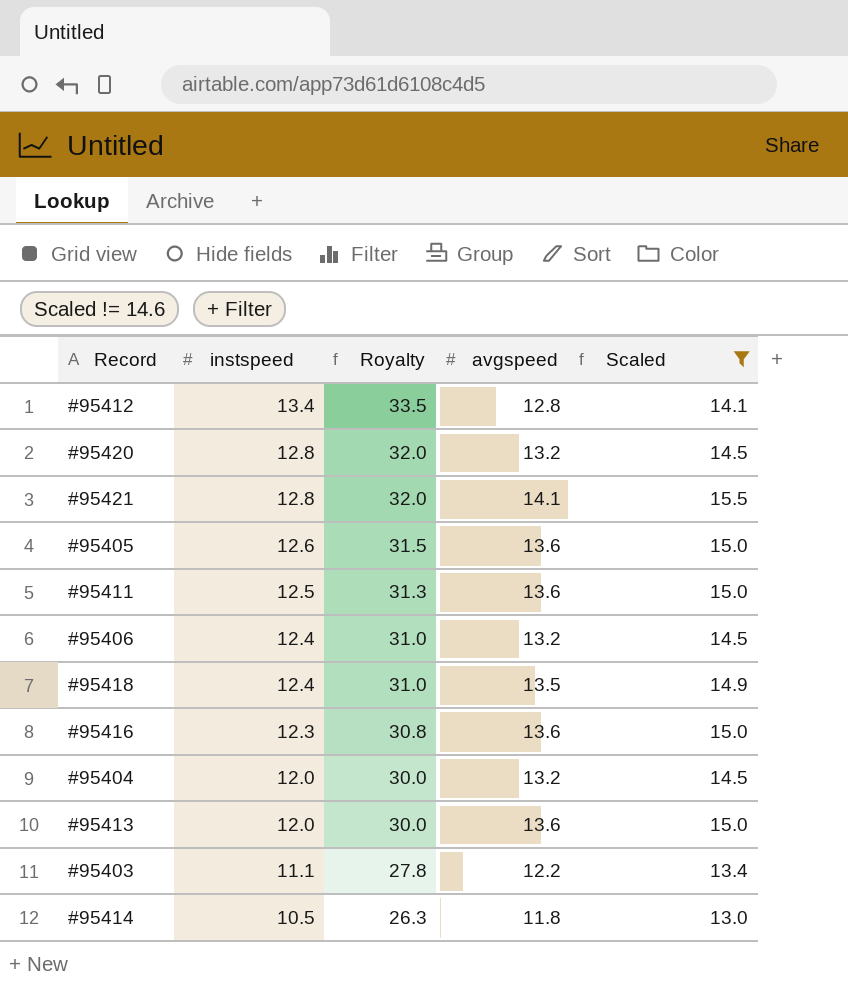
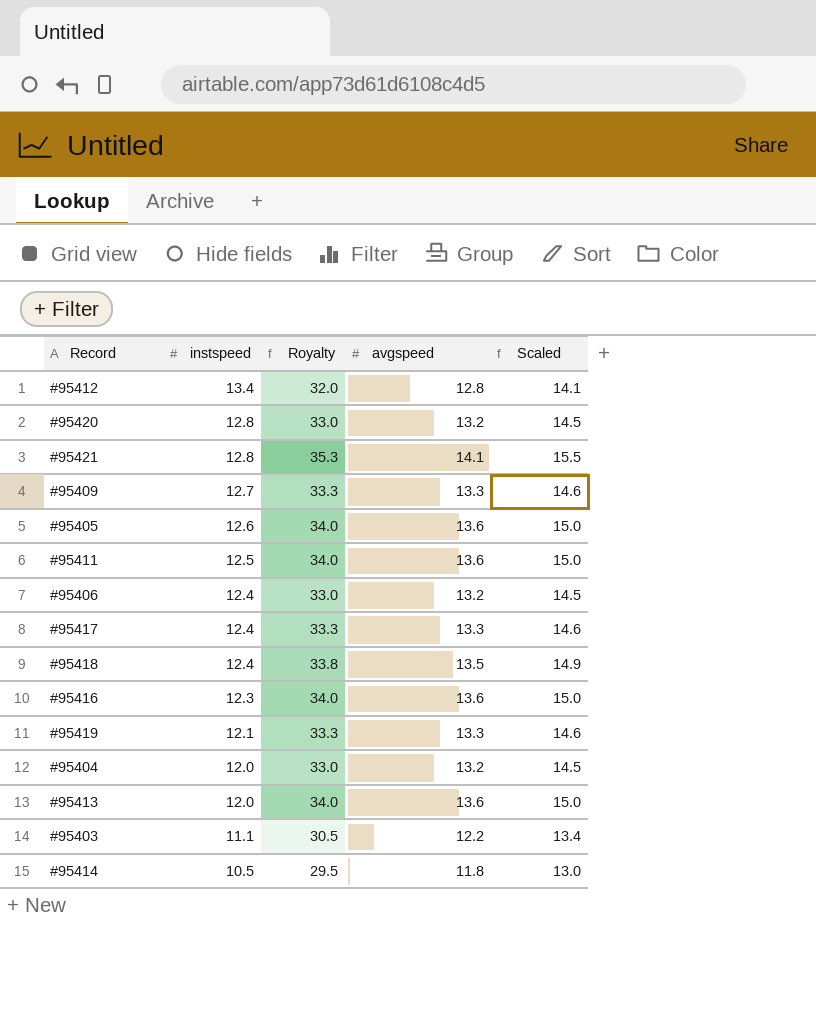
filter: Scaled != 14.6 -> none
column Royalty | formula: [instspeed] * 2.5 -> [avgspeed] * 2.5

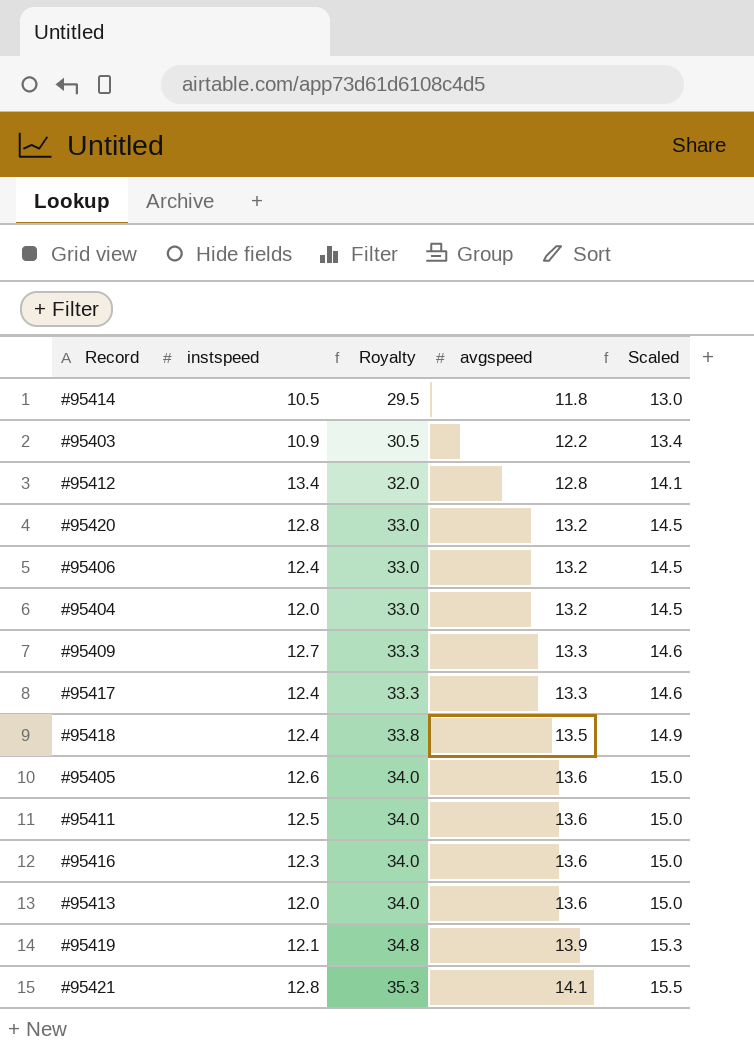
row order: instspeed descending -> Royalty ascending
#95403 | instspeed: 11.1 -> 10.9
#95419 | Royalty: 33.3 -> 34.8
#95419 | avgspeed: 13.3 -> 13.9
#95419 | Scaled: 14.6 -> 15.3

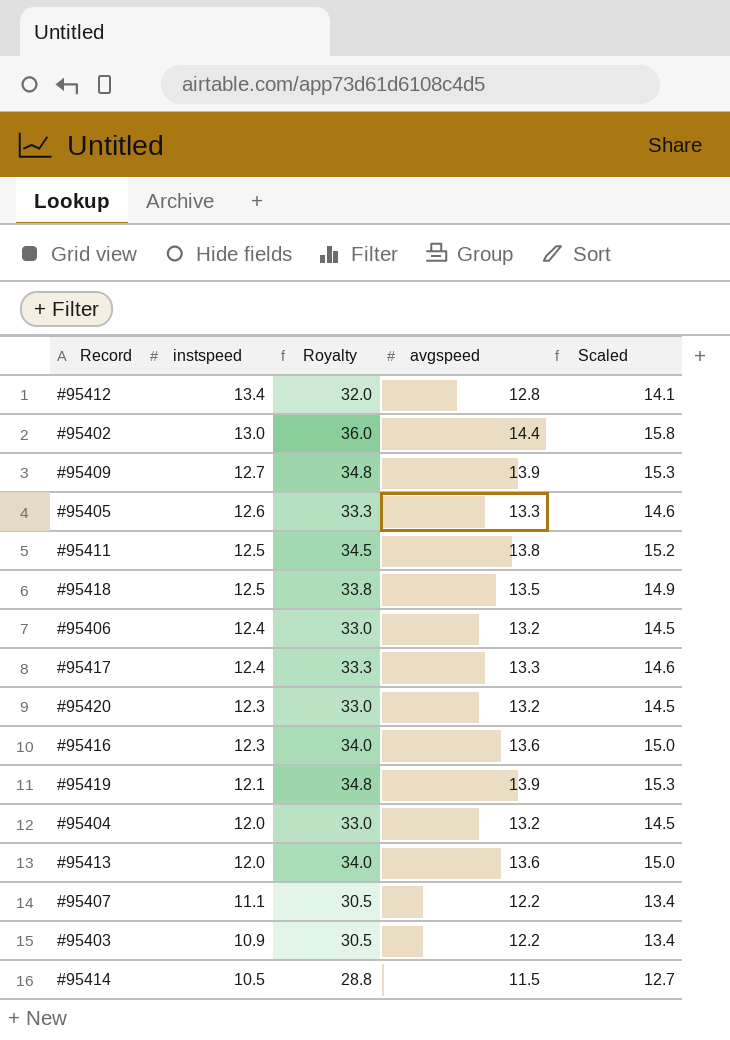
row order: Royalty ascending -> instspeed descending
row #95421: 12.8 | 35.3 | 14.1 | 15.5 -> none
row #95402: none -> 13.0 | 36.0 | 14.4 | 15.8
#95409 | Royalty: 33.3 -> 34.8
#95409 | avgspeed: 13.3 -> 13.9
#95409 | Scaled: 14.6 -> 15.3
#95405 | Royalty: 34.0 -> 33.3
#95405 | avgspeed: 13.6 -> 13.3
#95405 | Scaled: 15.0 -> 14.6
#95411 | Royalty: 34.0 -> 34.5
#95411 | avgspeed: 13.6 -> 13.8
#95411 | Scaled: 15.0 -> 15.2
#95418 | instspeed: 12.4 -> 12.5
#95420 | instspeed: 12.8 -> 12.3
row #95407: none -> 11.1 | 30.5 | 12.2 | 13.4
#95414 | Royalty: 29.5 -> 28.8
#95414 | avgspeed: 11.8 -> 11.5
#95414 | Scaled: 13.0 -> 12.7

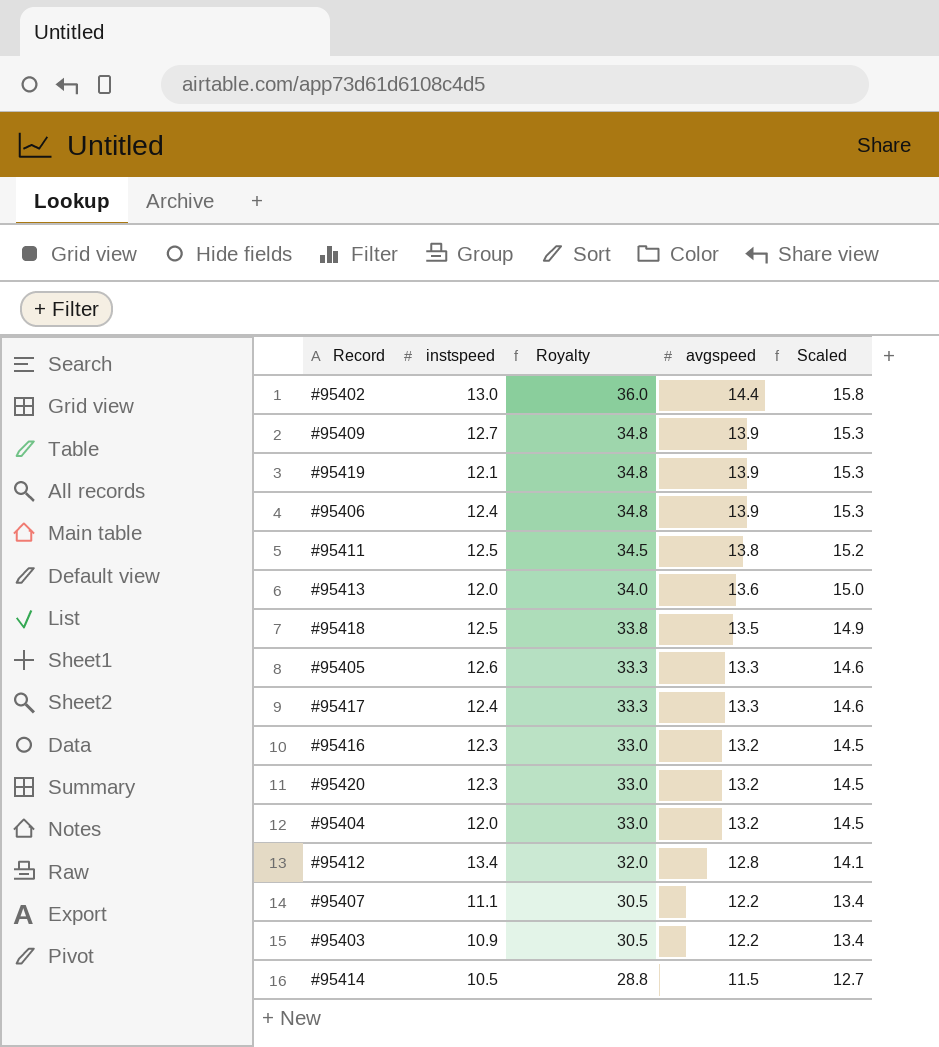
row order: instspeed descending -> Royalty descending
#95406 | Royalty: 33.0 -> 34.8
#95406 | avgspeed: 13.2 -> 13.9
#95406 | Scaled: 14.5 -> 15.3
#95416 | Royalty: 34.0 -> 33.0
#95416 | avgspeed: 13.6 -> 13.2
#95416 | Scaled: 15.0 -> 14.5

